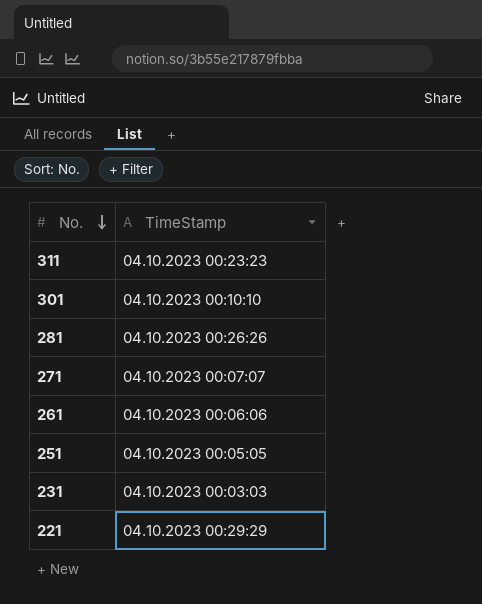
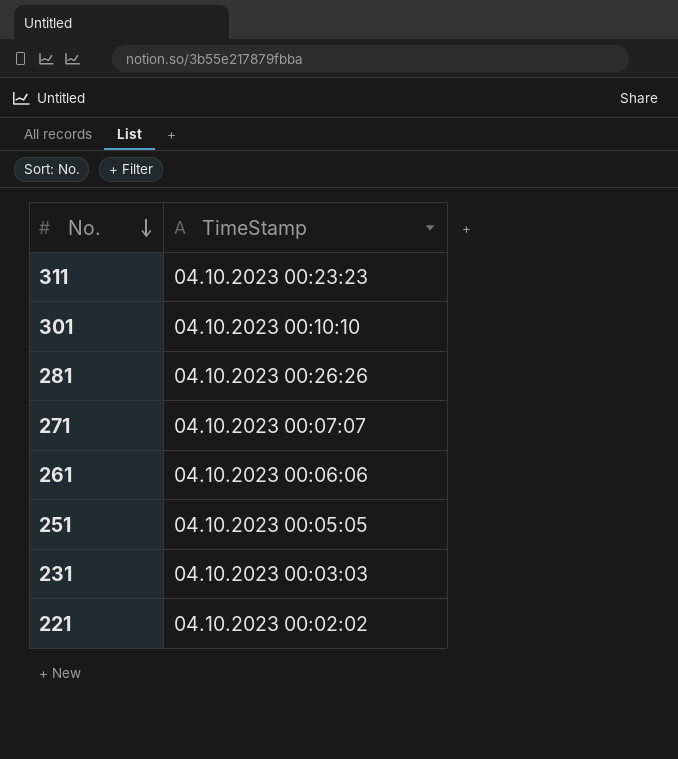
221 | TimeStamp: 04.10.2023 00:29:29 -> 04.10.2023 00:02:02

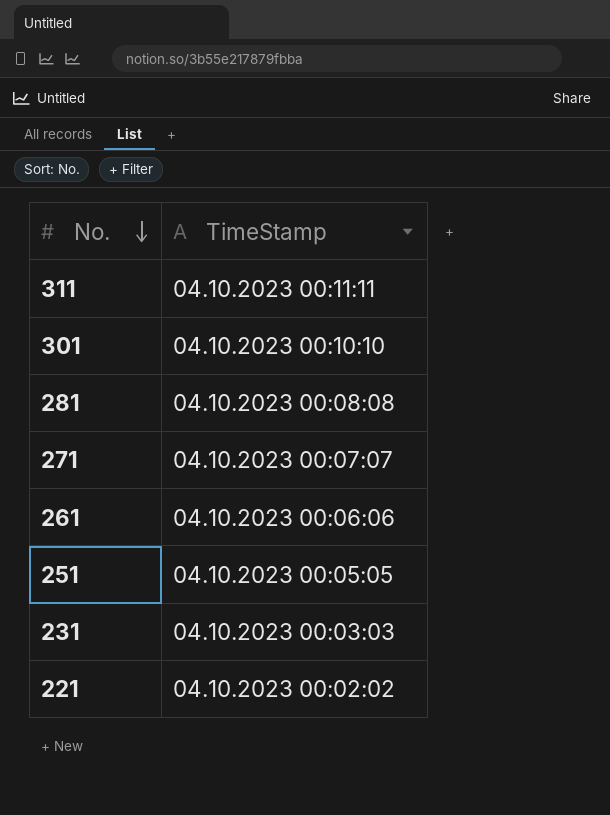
311 | TimeStamp: 04.10.2023 00:23:23 -> 04.10.2023 00:11:11
281 | TimeStamp: 04.10.2023 00:26:26 -> 04.10.2023 00:08:08

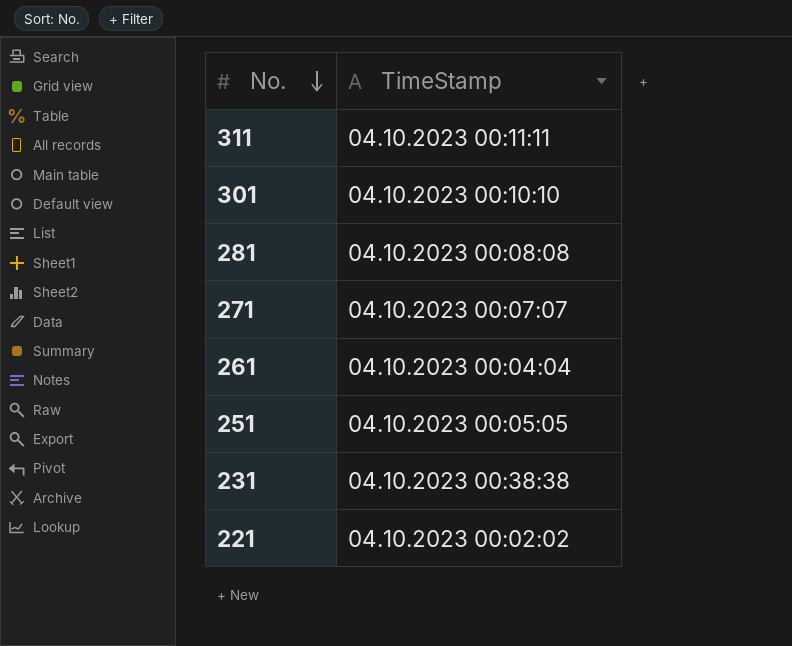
261 | TimeStamp: 04.10.2023 00:06:06 -> 04.10.2023 00:04:04
231 | TimeStamp: 04.10.2023 00:03:03 -> 04.10.2023 00:38:38

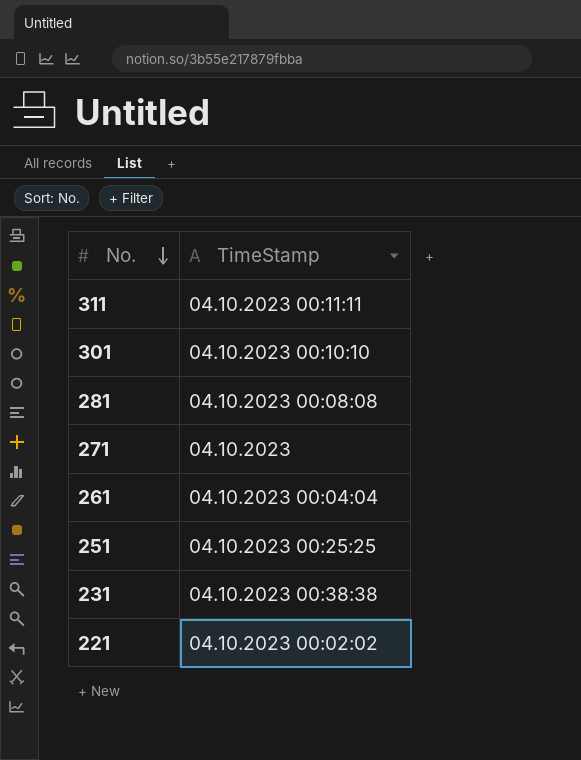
271 | TimeStamp: 04.10.2023 00:07:07 -> 04.10.2023
251 | TimeStamp: 04.10.2023 00:05:05 -> 04.10.2023 00:25:25

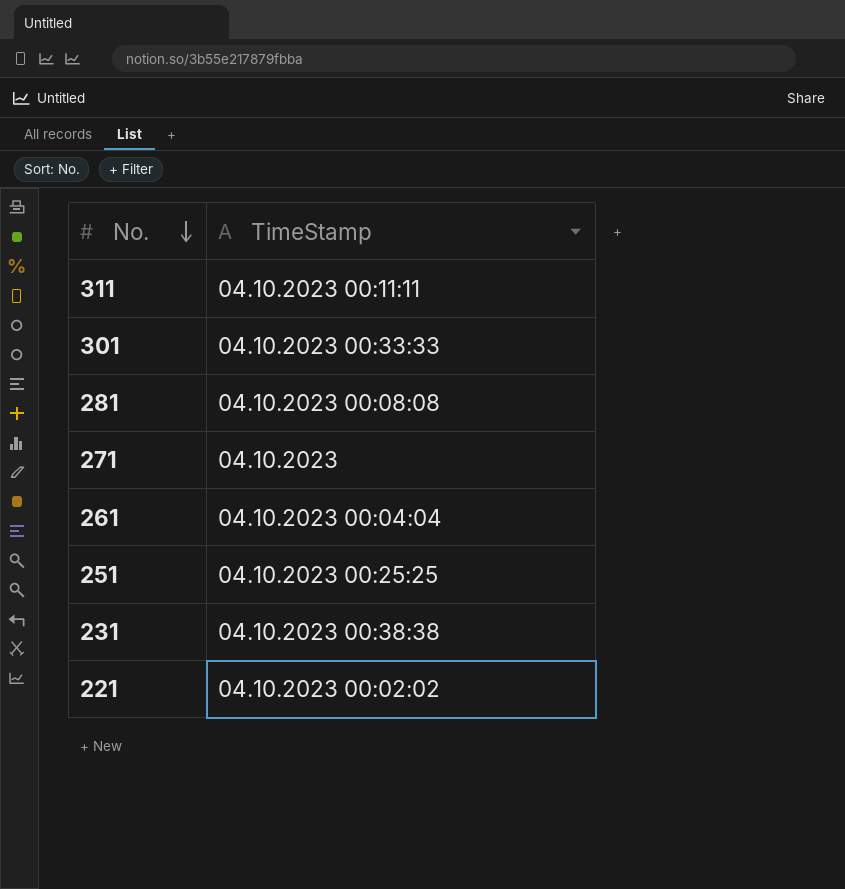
301 | TimeStamp: 04.10.2023 00:10:10 -> 04.10.2023 00:33:33

